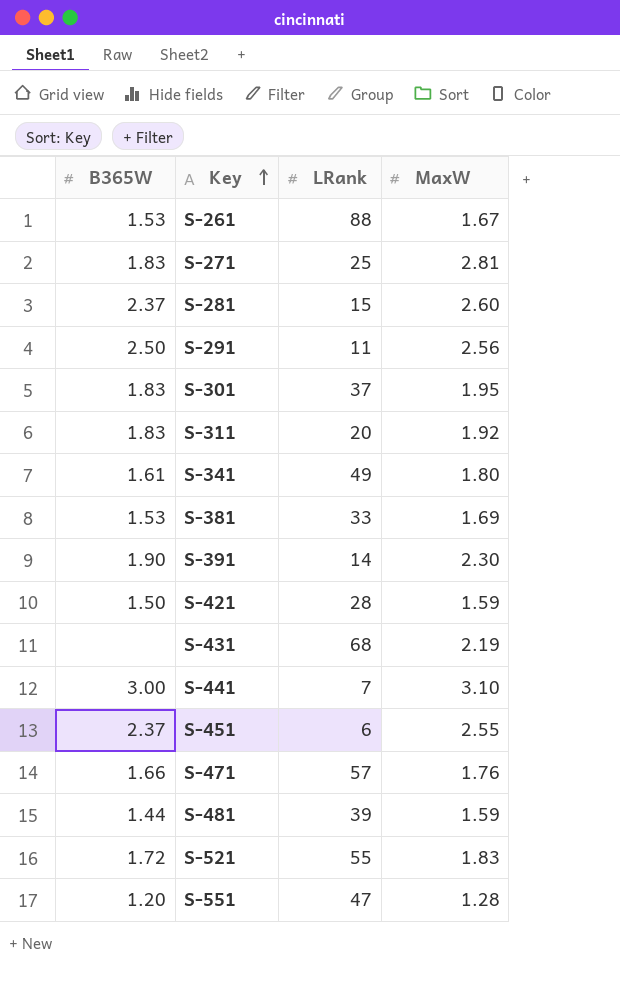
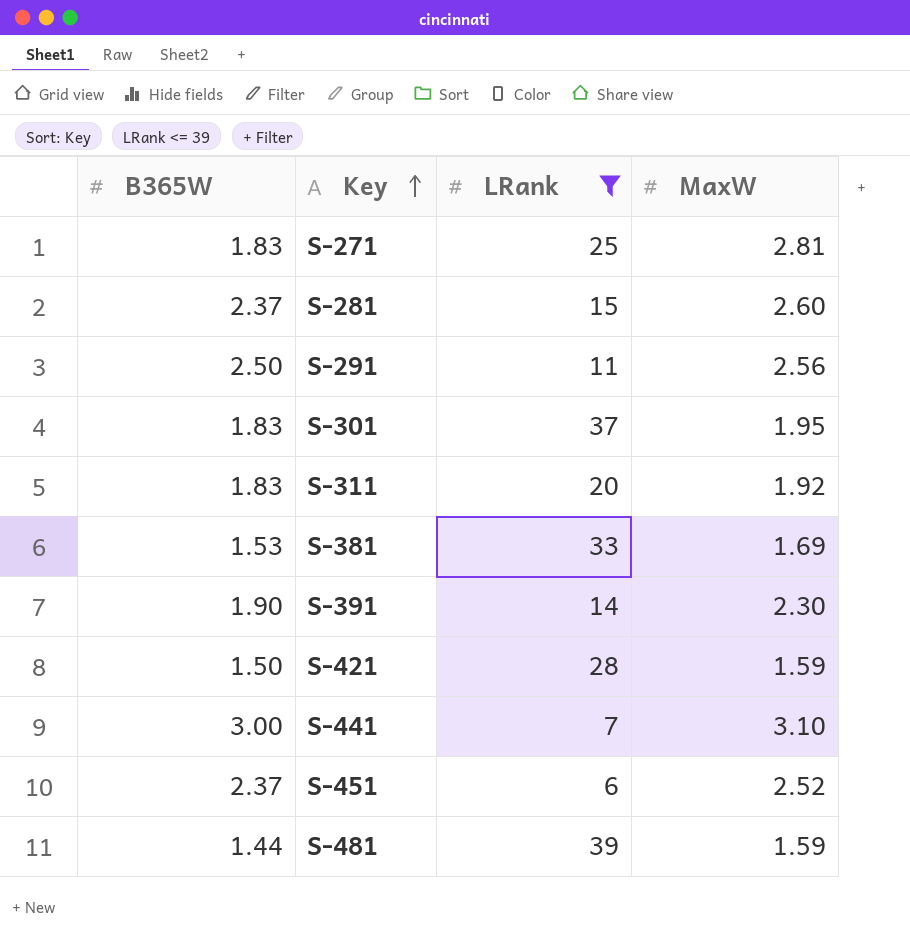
filter: none -> LRank <= 39
S-451 | MaxW: 2.55 -> 2.52

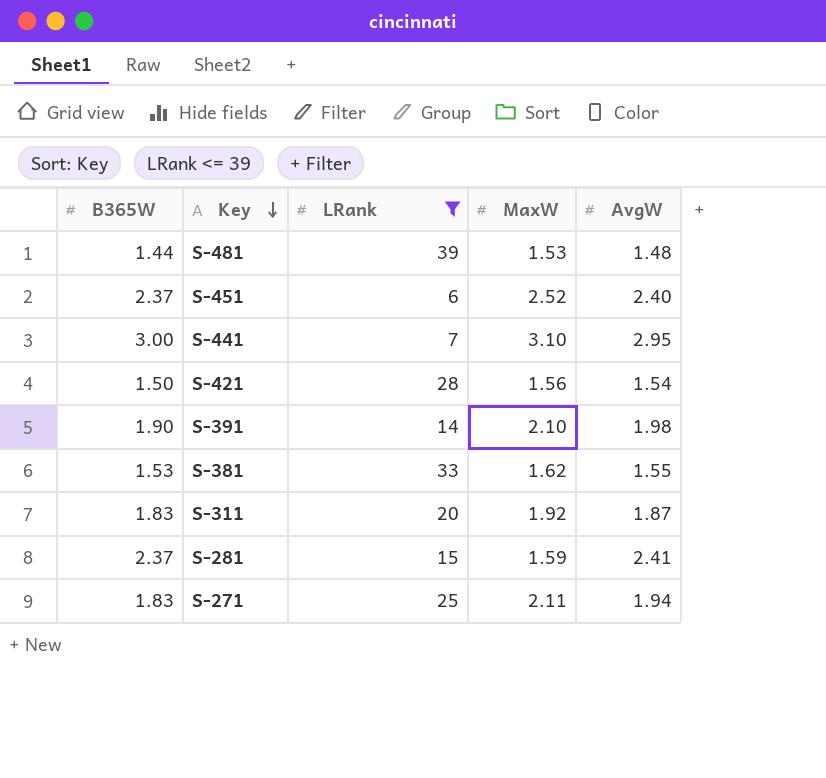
row order: Key ascending -> Key descending
column AvgW | position: none -> 5
row S-291: 2.50 | 11 | 2.56 -> none
row S-301: 1.83 | 37 | 1.95 -> none
S-481 | MaxW: 1.59 -> 1.53
S-421 | MaxW: 1.59 -> 1.56
S-391 | MaxW: 2.30 -> 2.10
S-381 | MaxW: 1.69 -> 1.62
S-281 | MaxW: 2.60 -> 1.59
S-271 | MaxW: 2.81 -> 2.11

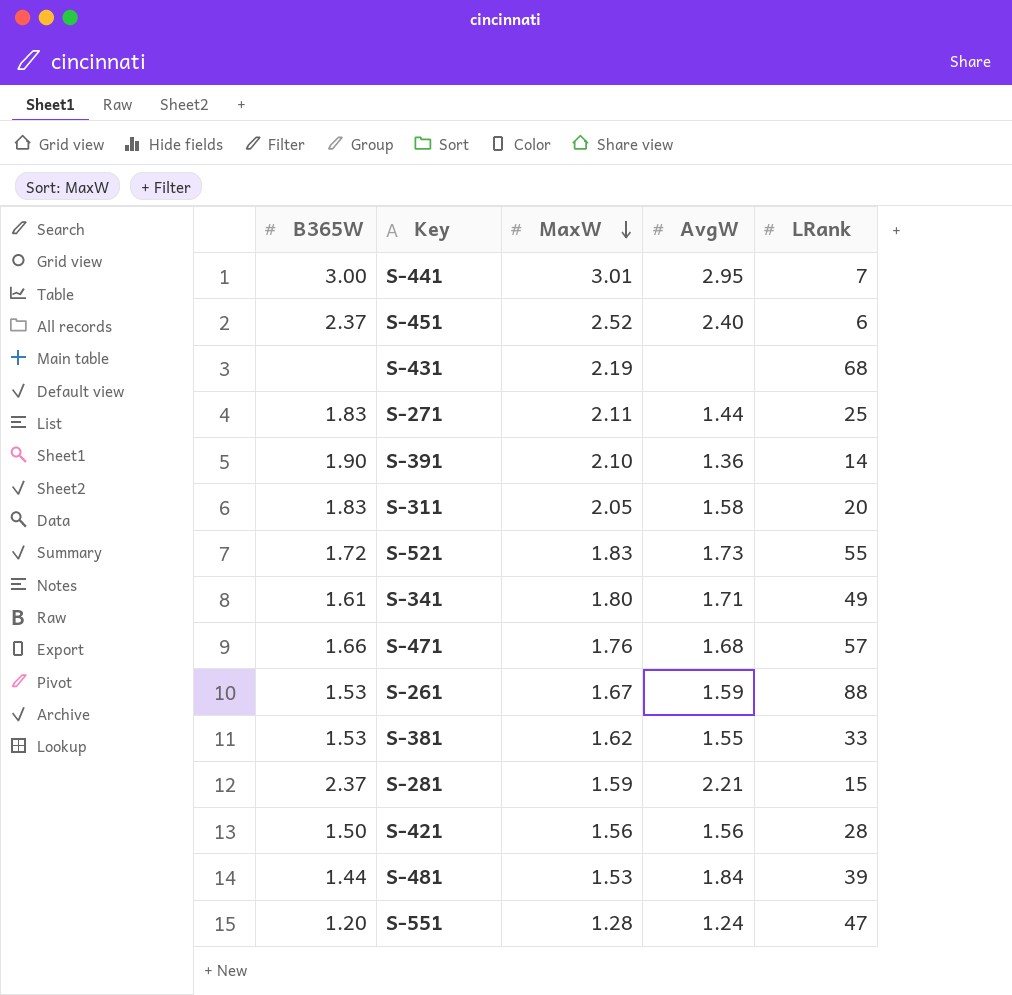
filter: LRank <= 39 -> none
row order: Key descending -> MaxW descending
column LRank | position: 3 -> 5
S-441 | MaxW: 3.10 -> 3.01
S-271 | AvgW: 1.94 -> 1.44
S-391 | AvgW: 1.98 -> 1.36
S-311 | MaxW: 1.92 -> 2.05
S-311 | AvgW: 1.87 -> 1.58
S-281 | AvgW: 2.41 -> 2.21
S-421 | AvgW: 1.54 -> 1.56
S-481 | AvgW: 1.48 -> 1.84

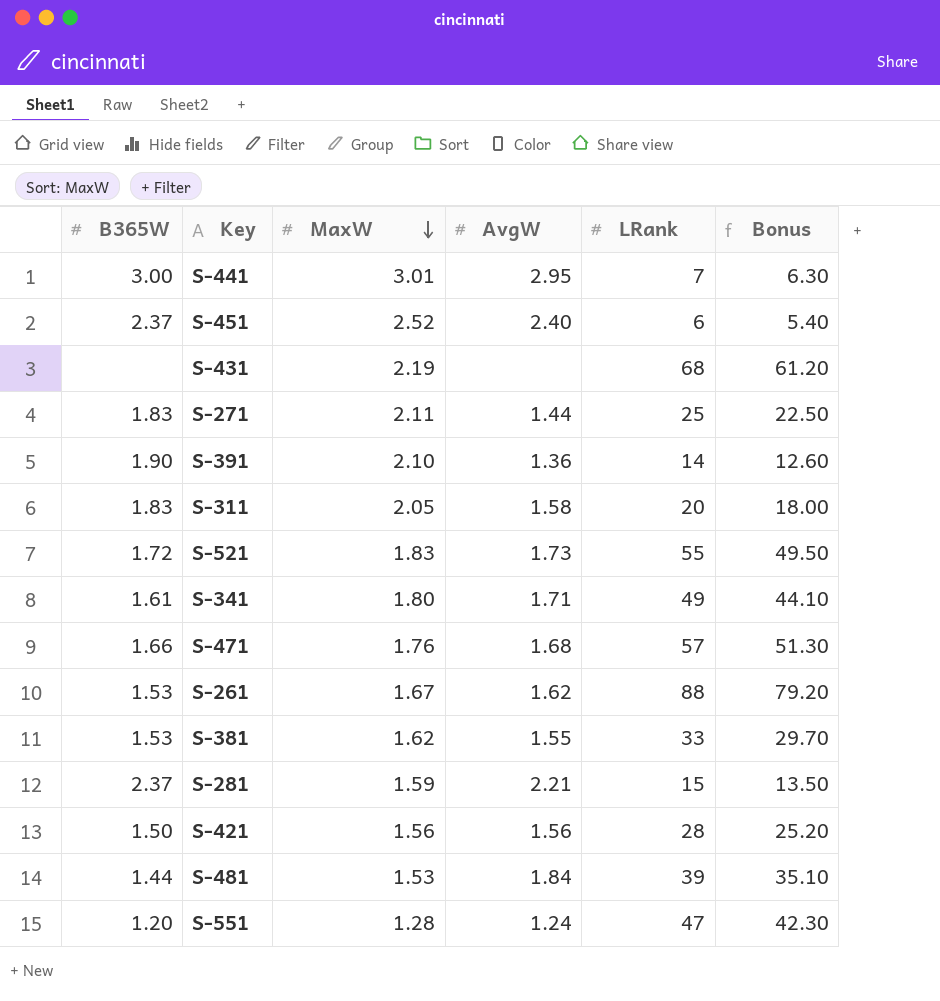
column Bonus | formula: none -> [LRank] * 0.9
S-261 | AvgW: 1.59 -> 1.62

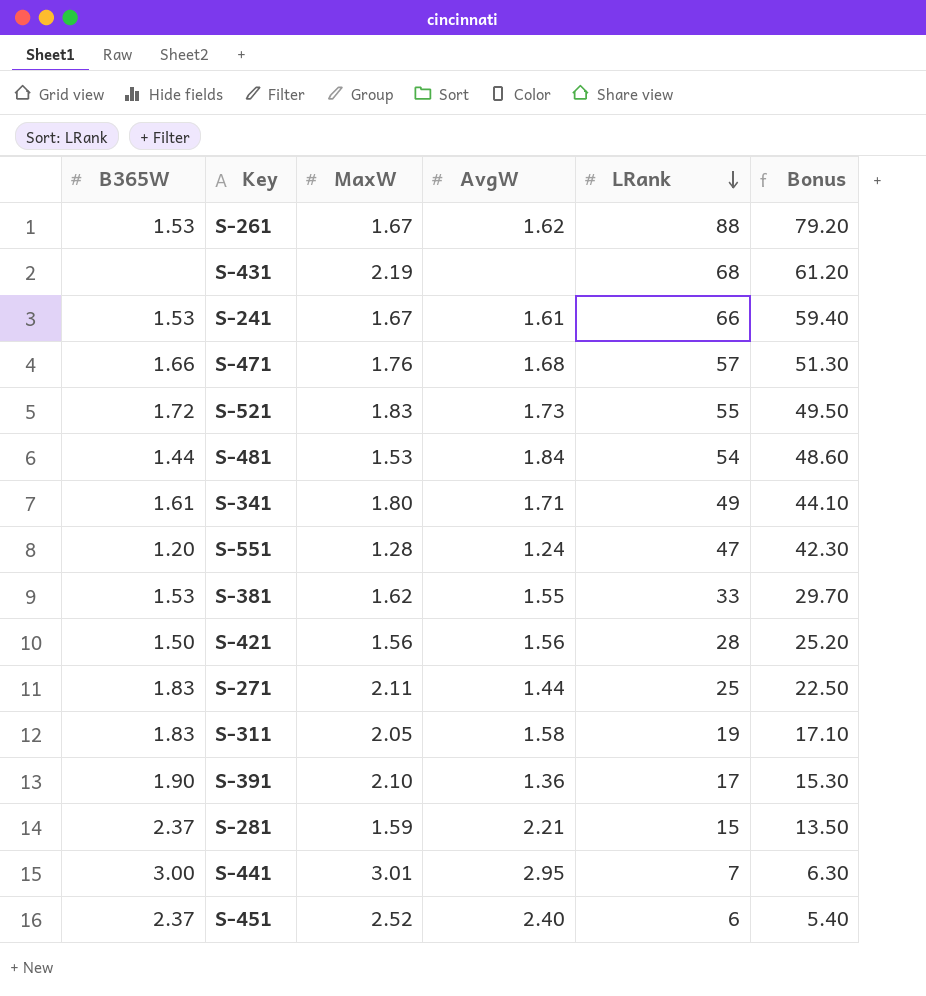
row order: MaxW descending -> LRank descending
row S-241: none -> 1.53 | 1.67 | 1.61 | 66 | 59.40
S-481 | LRank: 39 -> 54
S-481 | Bonus: 35.10 -> 48.60
S-311 | LRank: 20 -> 19
S-311 | Bonus: 18.00 -> 17.10
S-391 | LRank: 14 -> 17
S-391 | Bonus: 12.60 -> 15.30

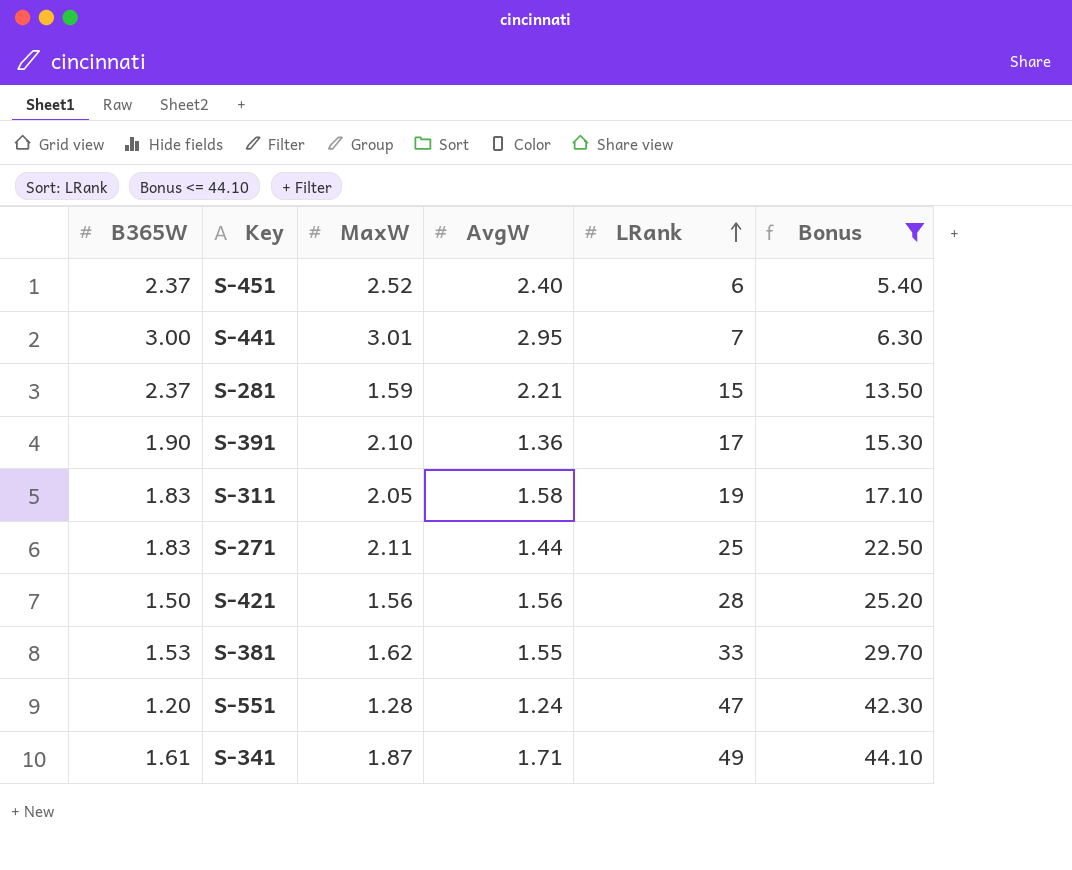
filter: none -> Bonus <= 44.10
row order: LRank descending -> LRank ascending
S-341 | MaxW: 1.80 -> 1.87

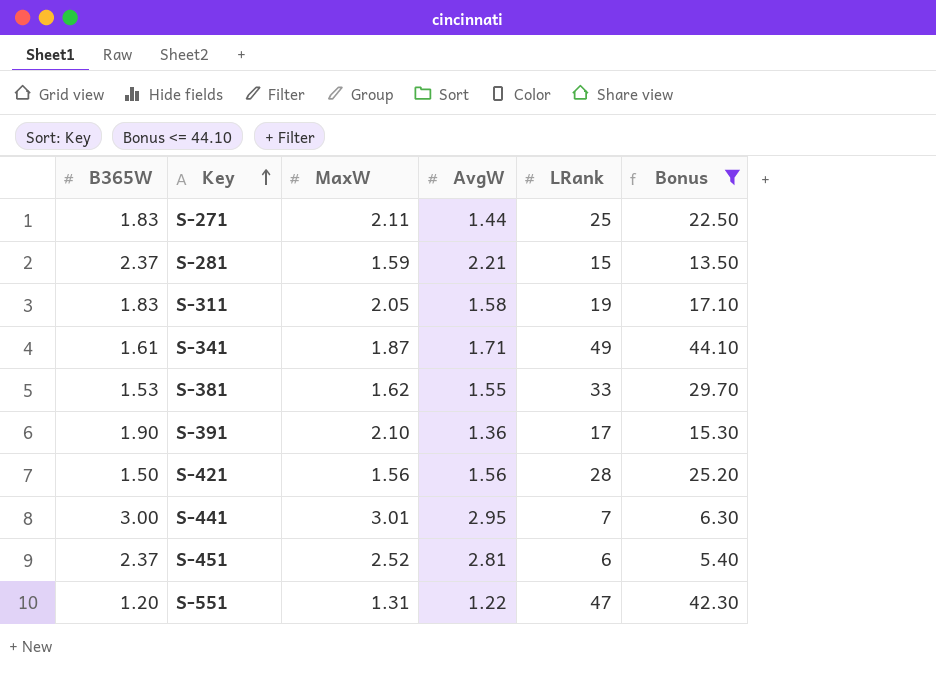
row order: LRank ascending -> Key ascending
S-451 | AvgW: 2.40 -> 2.81
S-551 | MaxW: 1.28 -> 1.31
S-551 | AvgW: 1.24 -> 1.22

